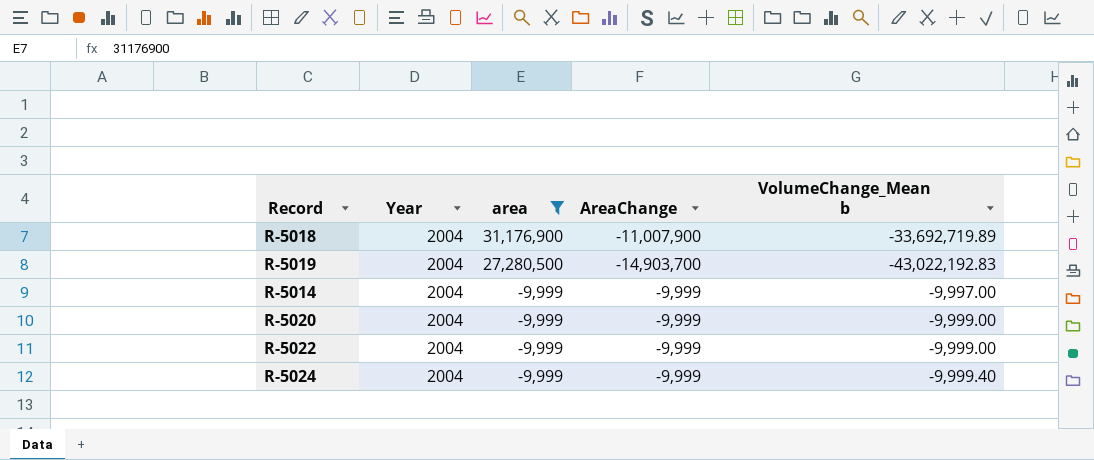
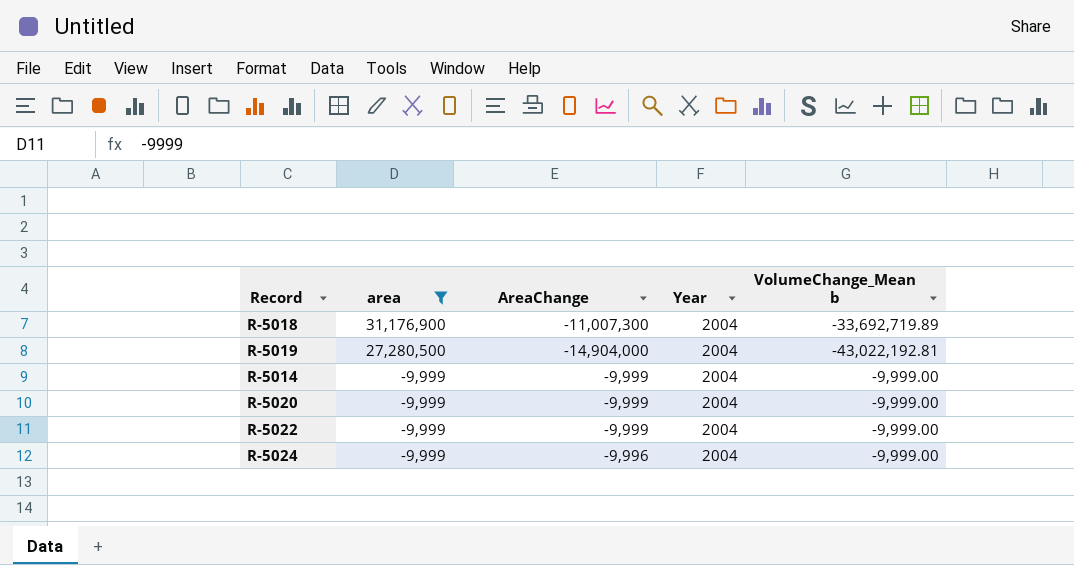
column Year | position: 2 -> 4
R-5018 | AreaChange: -11,007,900 -> -11,007,300
R-5019 | AreaChange: -14,903,700 -> -14,904,000
R-5019 | VolumeChange_Mean b: -43,022,192.83 -> -43,022,192.81
R-5014 | VolumeChange_Mean b: -9,997.00 -> -9,999.00
R-5024 | AreaChange: -9,999 -> -9,996
R-5024 | VolumeChange_Mean b: -9,999.40 -> -9,999.00

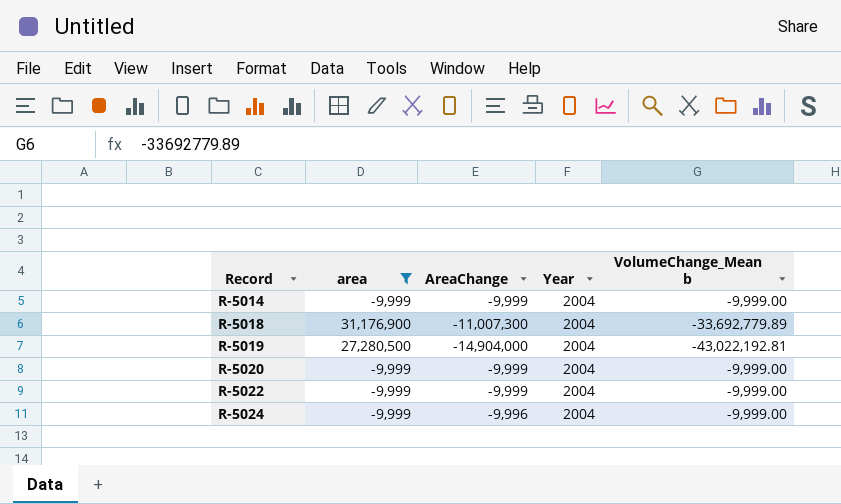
row order: area descending -> Record ascending
R-5018 | VolumeChange_Mean b: -33,692,719.89 -> -33,692,779.89

